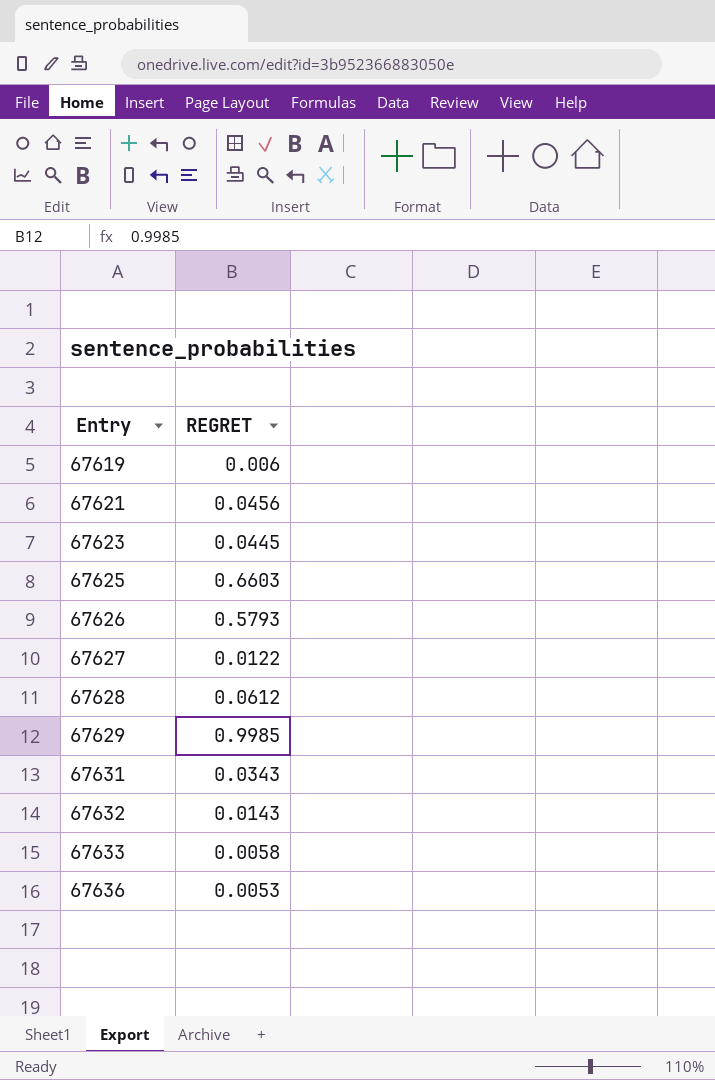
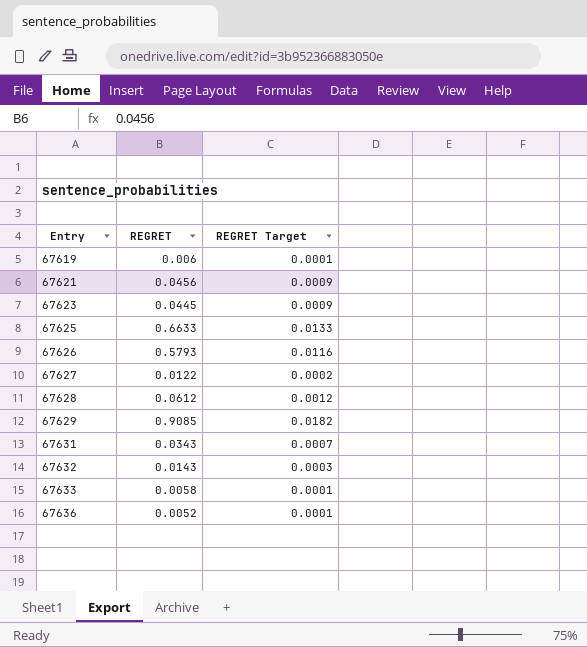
column REGRET Target | formula: none -> [REGRET] * 0.02
67625 | REGRET: 0.6603 -> 0.6633
67629 | REGRET: 0.9985 -> 0.9085
67636 | REGRET: 0.0053 -> 0.0052

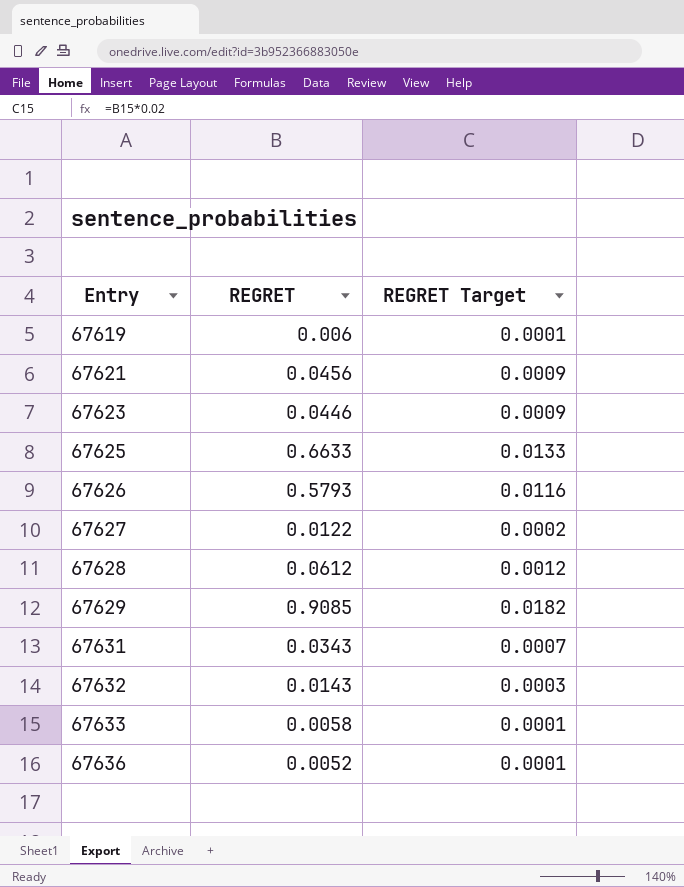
67623 | REGRET: 0.0445 -> 0.0446

